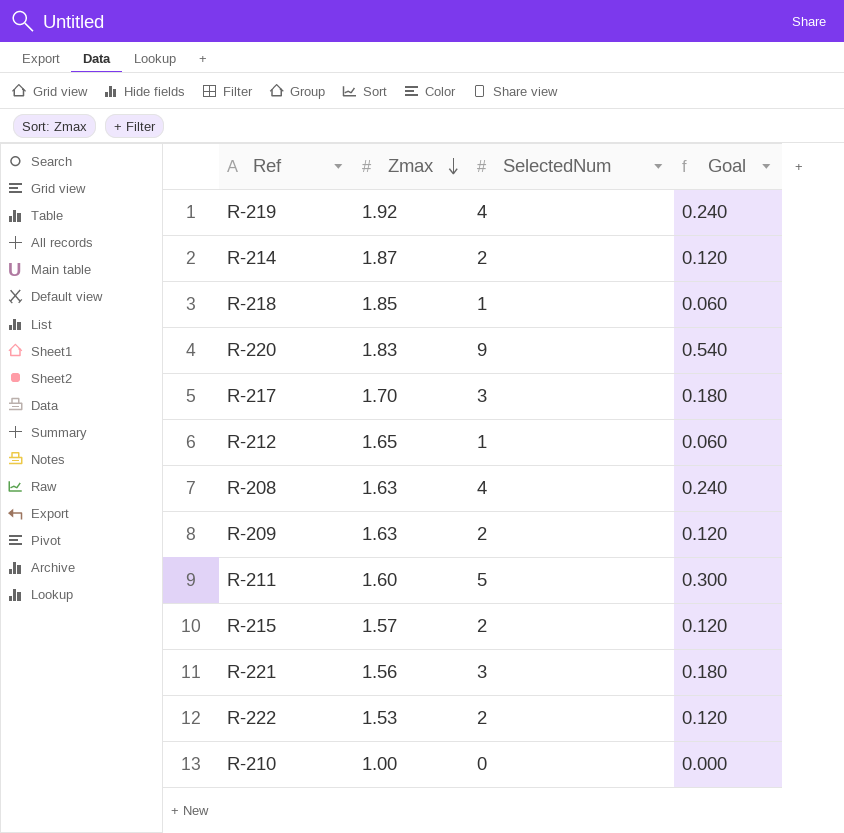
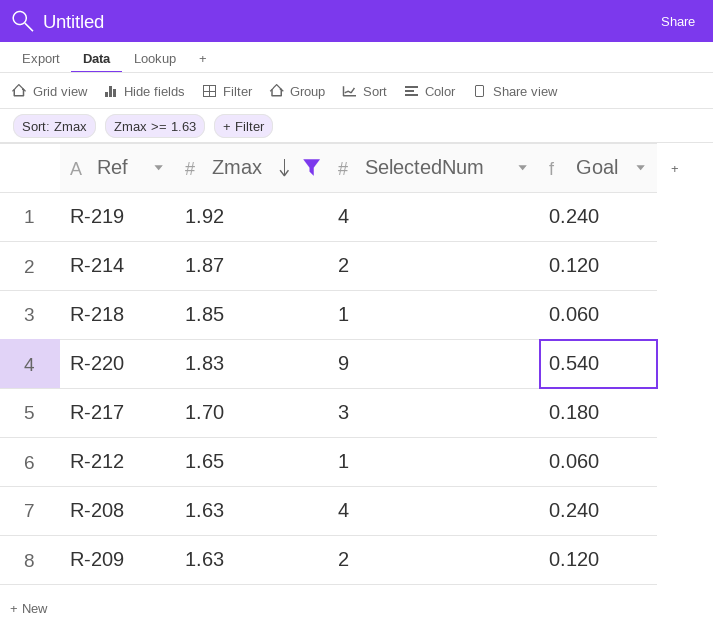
filter: none -> Zmax >= 1.63

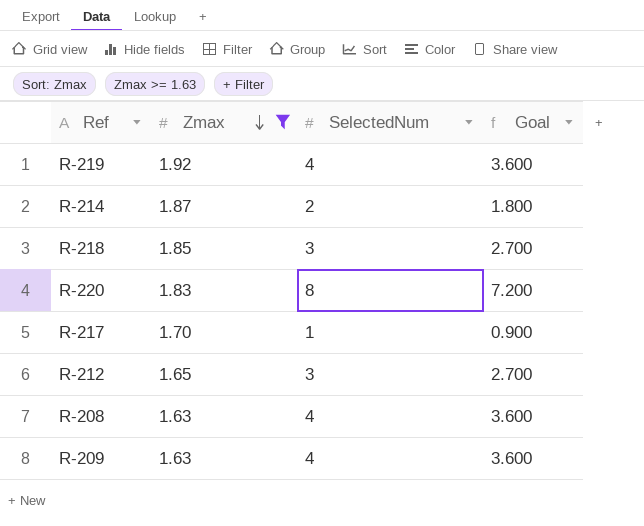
column Goal | formula: [SelectedNum] * 0.06 -> [SelectedNum] * 0.9
R-218 | SelectedNum: 1 -> 3
R-220 | SelectedNum: 9 -> 8
R-217 | SelectedNum: 3 -> 1
R-212 | SelectedNum: 1 -> 3
R-209 | SelectedNum: 2 -> 4

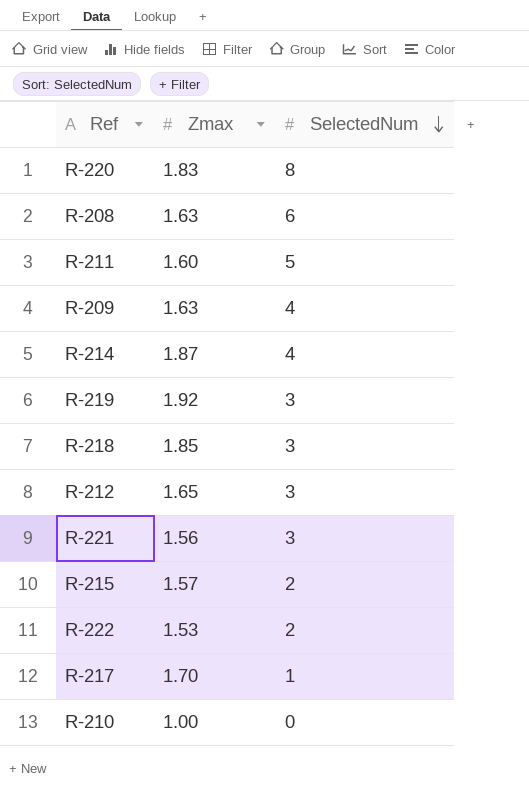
filter: Zmax >= 1.63 -> none
row order: Zmax descending -> SelectedNum descending
column Goal | formula: [SelectedNum] * 0.9 -> none
R-208 | SelectedNum: 4 -> 6
R-214 | SelectedNum: 2 -> 4
R-219 | SelectedNum: 4 -> 3

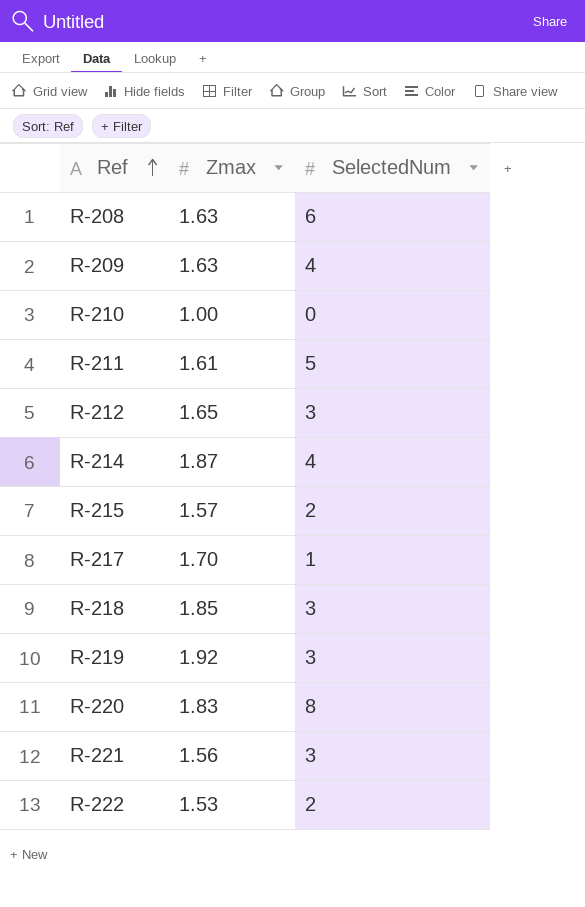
row order: SelectedNum descending -> Ref ascending
R-211 | Zmax: 1.60 -> 1.61

